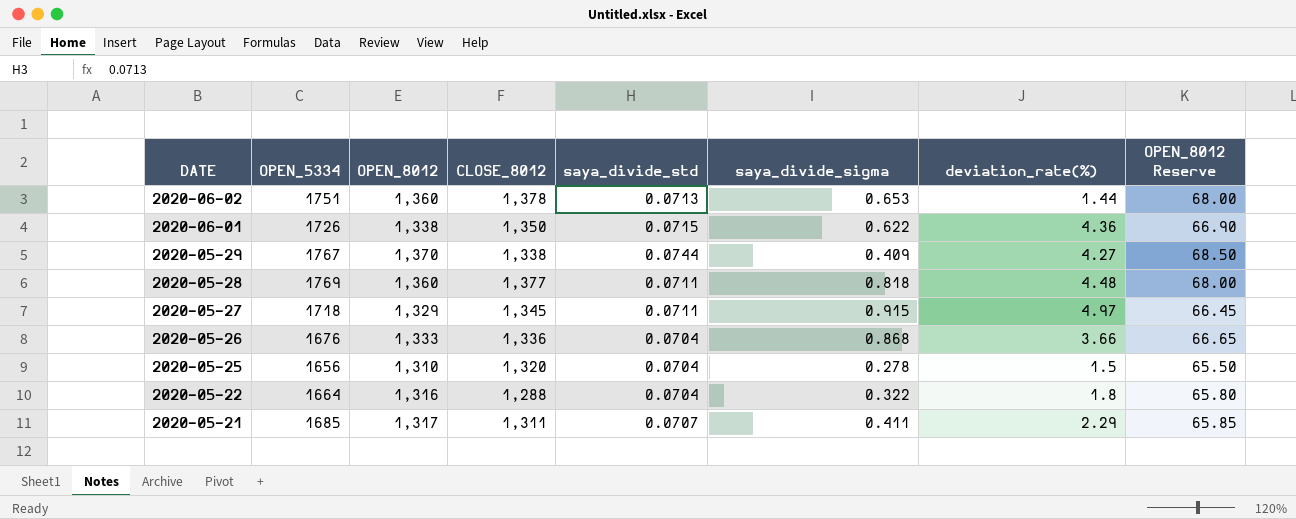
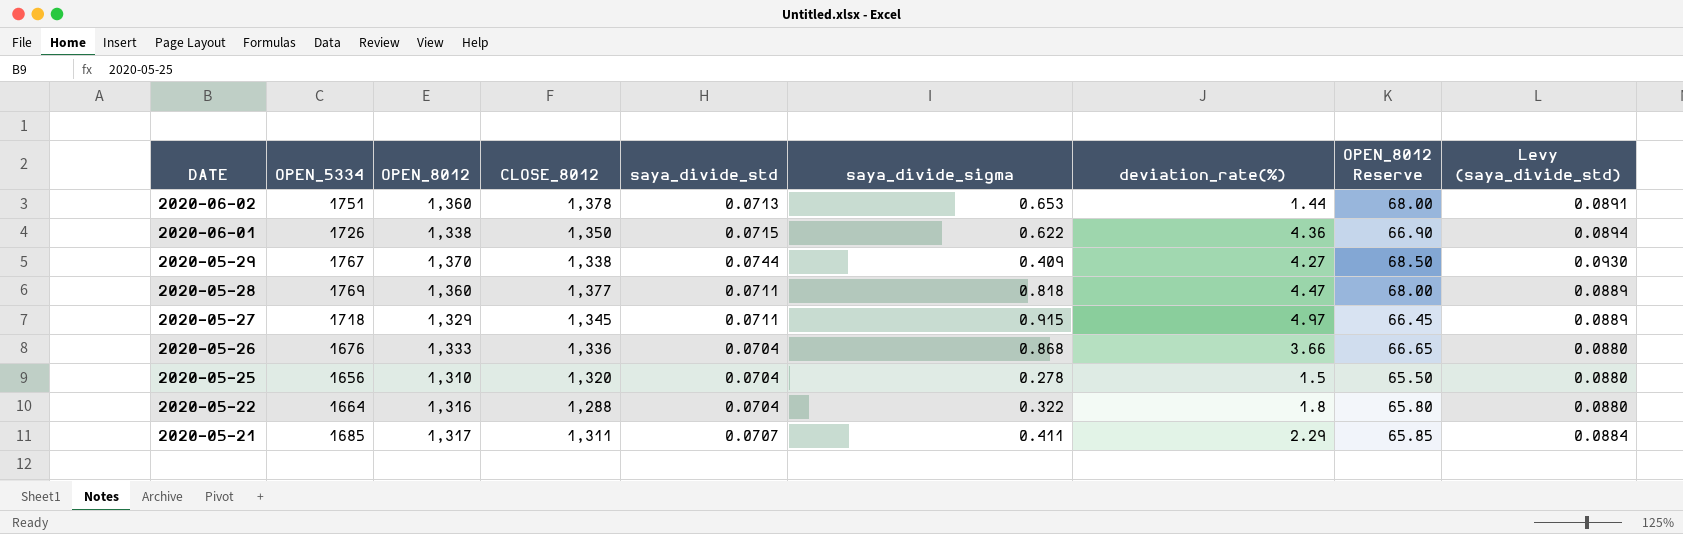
column Levy (saya_divide_std) | formula: none -> [saya_divide_std] * 1.25
2020-05-28 | deviation_rate(%): 4.48 -> 4.47

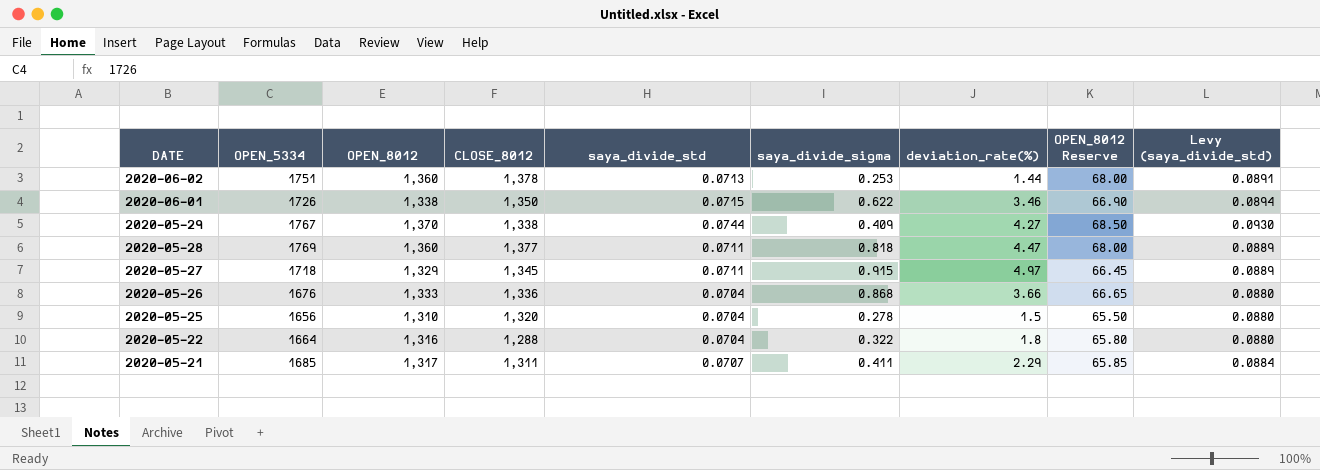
2020-06-02 | saya_divide_sigma: 0.653 -> 0.253
2020-06-01 | deviation_rate(%): 4.36 -> 3.46

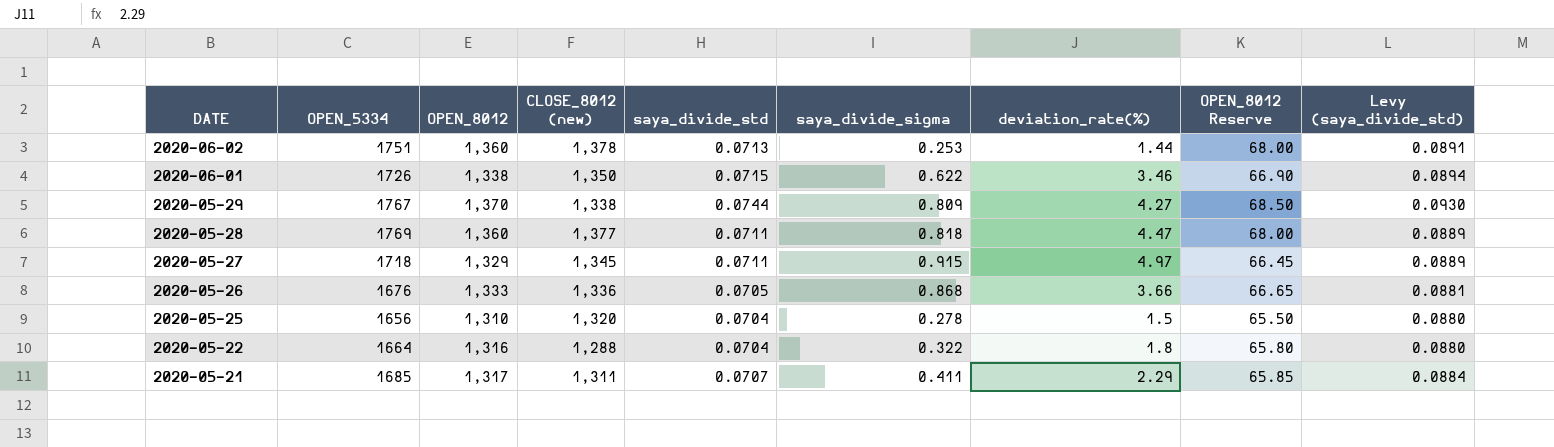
column name: CLOSE_8012 -> CLOSE_8012 (new)
2020-05-29 | saya_divide_sigma: 0.409 -> 0.809
2020-05-26 | saya_divide_std: 0.0704 -> 0.0705
2020-05-26 | Levy (saya_divide_std): 0.0880 -> 0.0881

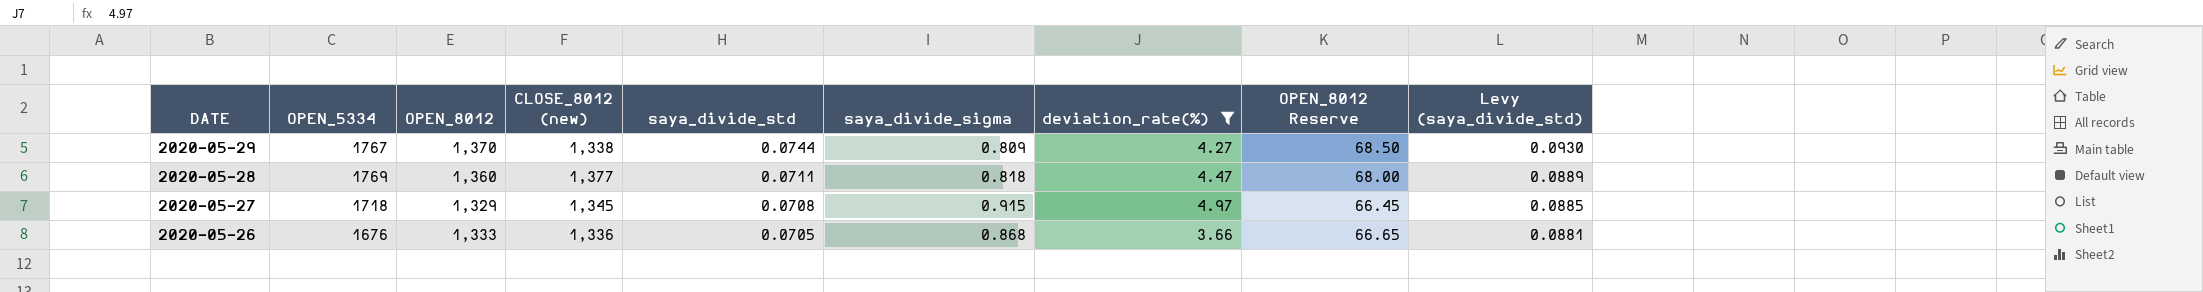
filter: none -> deviation_rate(%) >= 3.66
2020-05-27 | saya_divide_std: 0.0711 -> 0.0708
2020-05-27 | Levy (saya_divide_std): 0.0889 -> 0.0885

